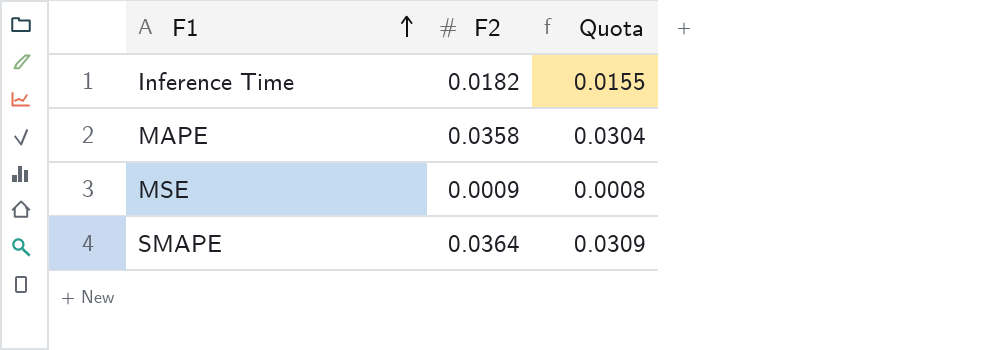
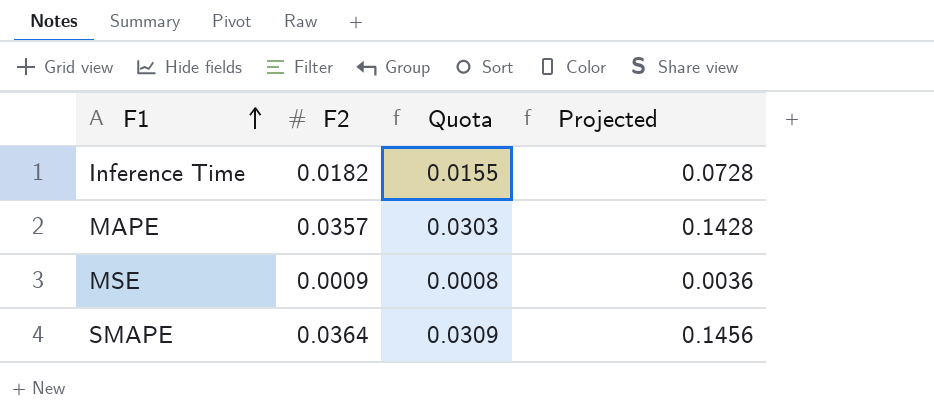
column Projected | formula: none -> [F2] * 4
MAPE | F2: 0.0358 -> 0.0357
MAPE | Quota: 0.0304 -> 0.0303

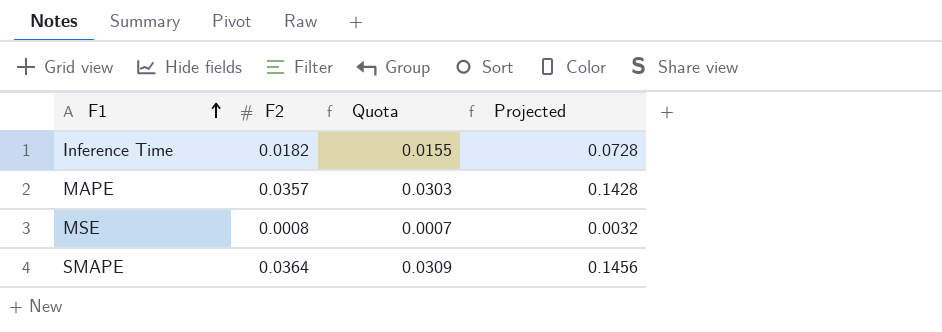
MSE | F2: 0.0009 -> 0.0008
MSE | Quota: 0.0008 -> 0.0007
MSE | Projected: 0.0036 -> 0.0032

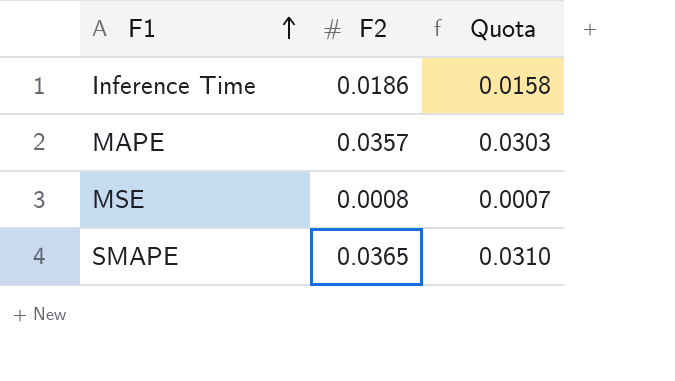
column Projected | formula: [F2] * 4 -> none
Inference Time | F2: 0.0182 -> 0.0186
Inference Time | Quota: 0.0155 -> 0.0158
SMAPE | F2: 0.0364 -> 0.0365
SMAPE | Quota: 0.0309 -> 0.0310

